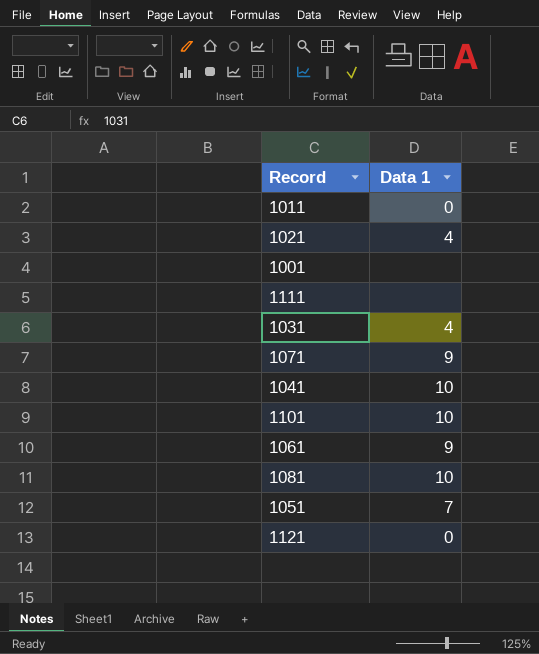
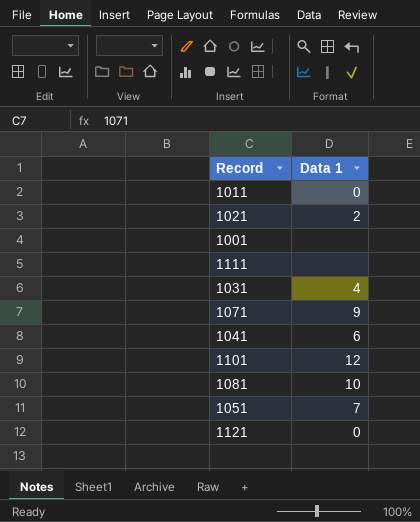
row 1061: 9 -> none
1021 | Data 1: 4 -> 2
1041 | Data 1: 10 -> 6
1101 | Data 1: 10 -> 12

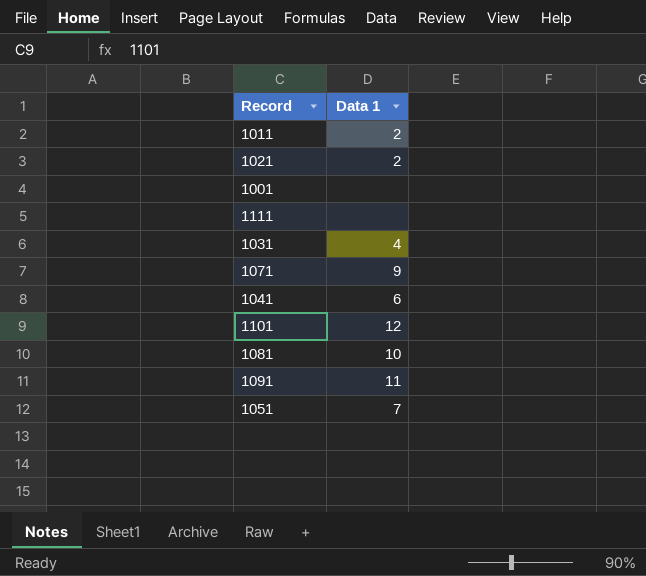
row 1121: 0 -> none
1011 | Data 1: 0 -> 2
row 1091: none -> 11

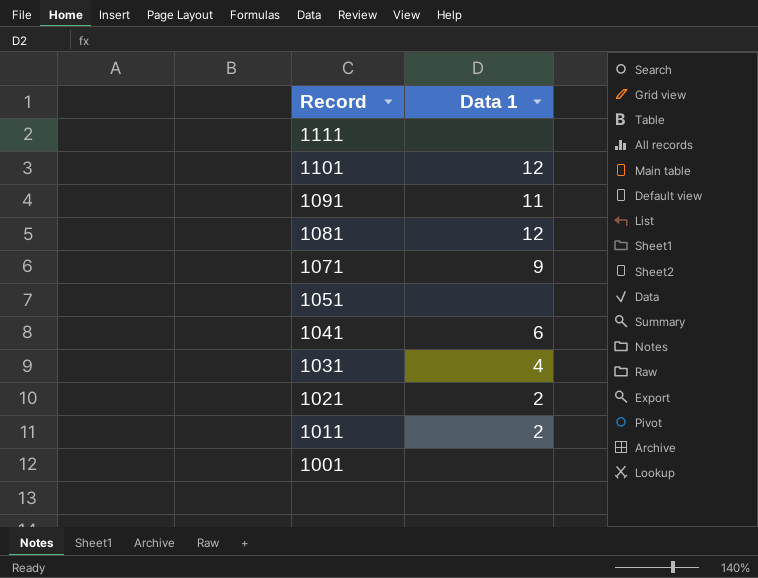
row order: none -> Record descending
1081 | Data 1: 10 -> 12
1051 | Data 1: 7 -> none

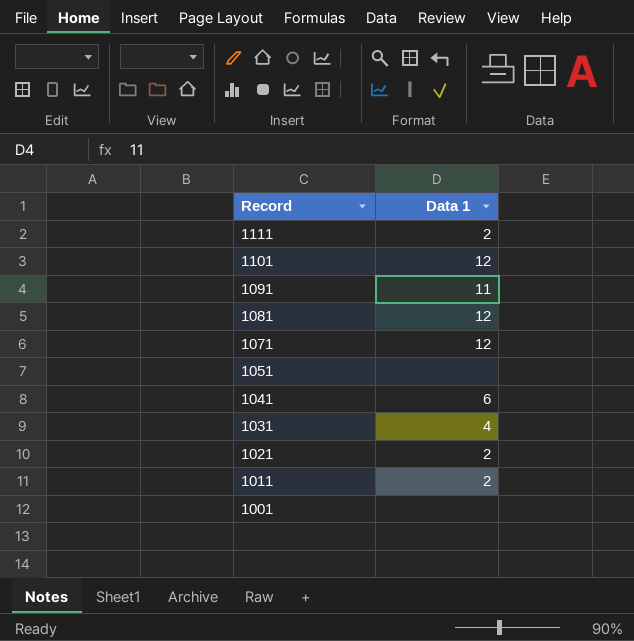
1111 | Data 1: none -> 2
1071 | Data 1: 9 -> 12

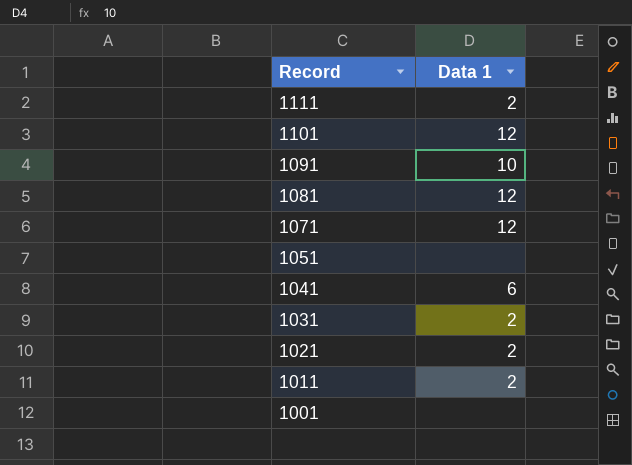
1091 | Data 1: 11 -> 10
1031 | Data 1: 4 -> 2

